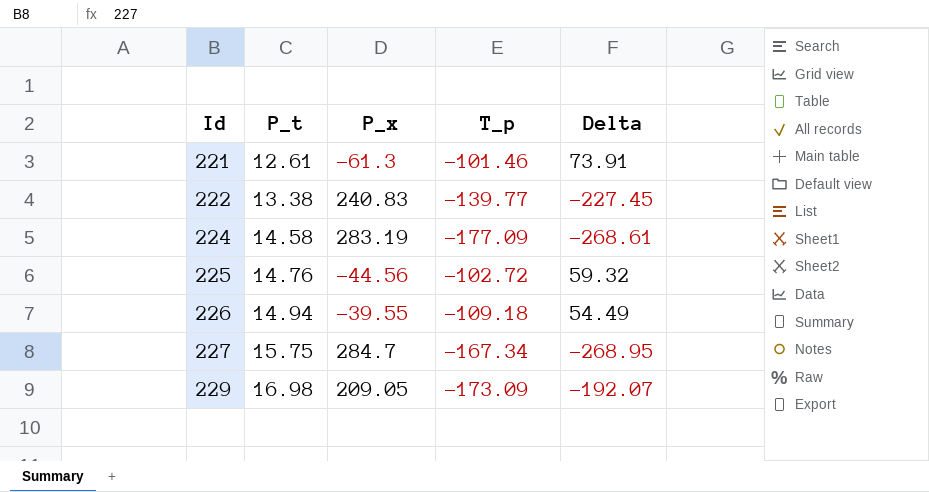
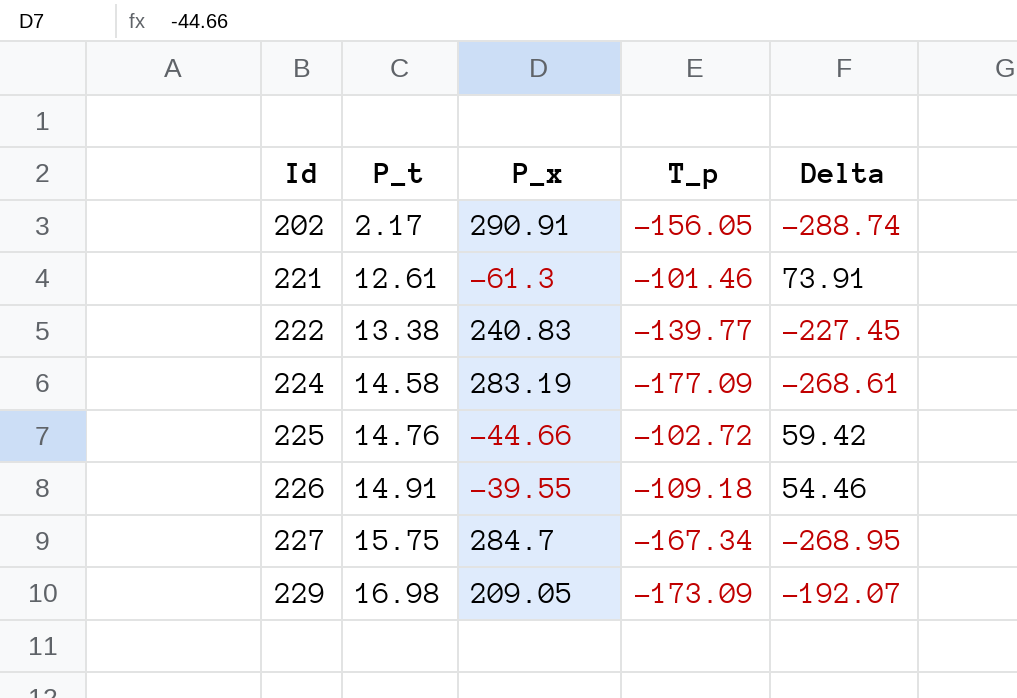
row 202: none -> 2.17 | 290.91 | -156.05 | -288.74
225 | P_x: -44.56 -> -44.66
225 | Delta: 59.32 -> 59.42
226 | P_t: 14.94 -> 14.91
226 | Delta: 54.49 -> 54.46

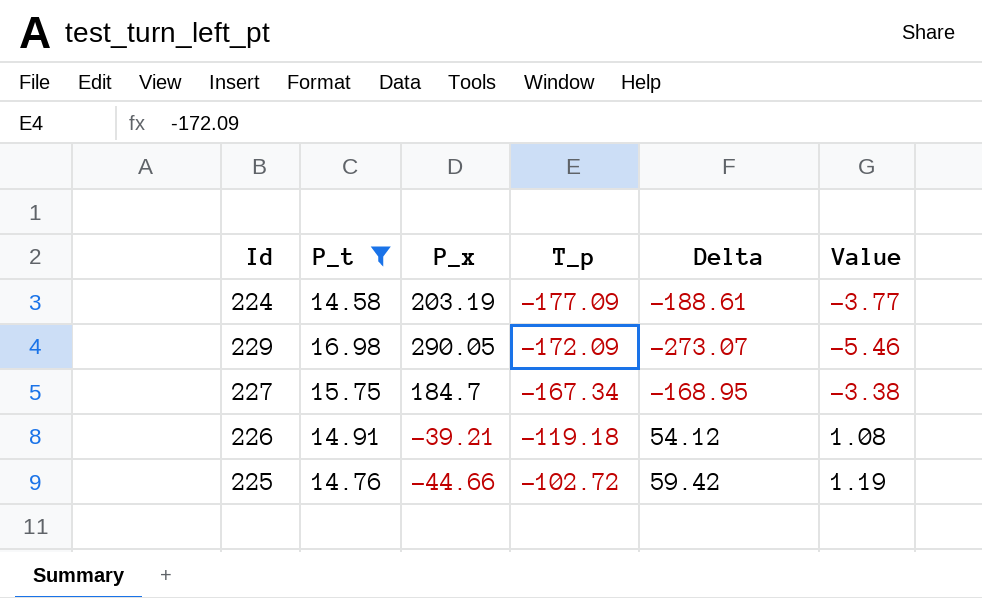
filter: none -> P_t >= 14.58
row order: Id ascending -> T_p ascending
column Value | formula: none -> [Delta] * 0.02
224 | P_x: 283.19 -> 203.19
224 | Delta: -268.61 -> -188.61
229 | P_x: 209.05 -> 290.05
229 | T_p: -173.09 -> -172.09
229 | Delta: -192.07 -> -273.07
227 | P_x: 284.7 -> 184.7
227 | Delta: -268.95 -> -168.95
226 | P_x: -39.55 -> -39.21
226 | T_p: -109.18 -> -119.18
226 | Delta: 54.46 -> 54.12

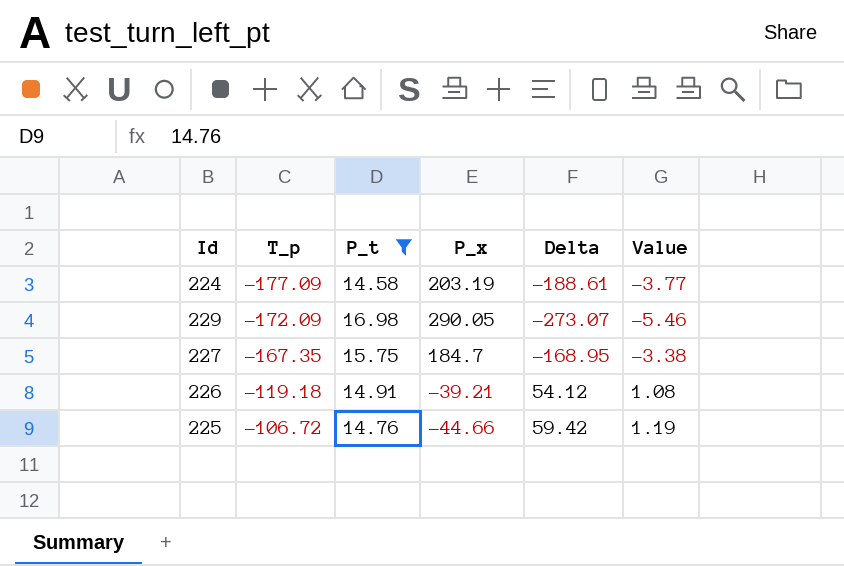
column T_p | position: 4 -> 2
227 | T_p: -167.34 -> -167.35
225 | T_p: -102.72 -> -106.72

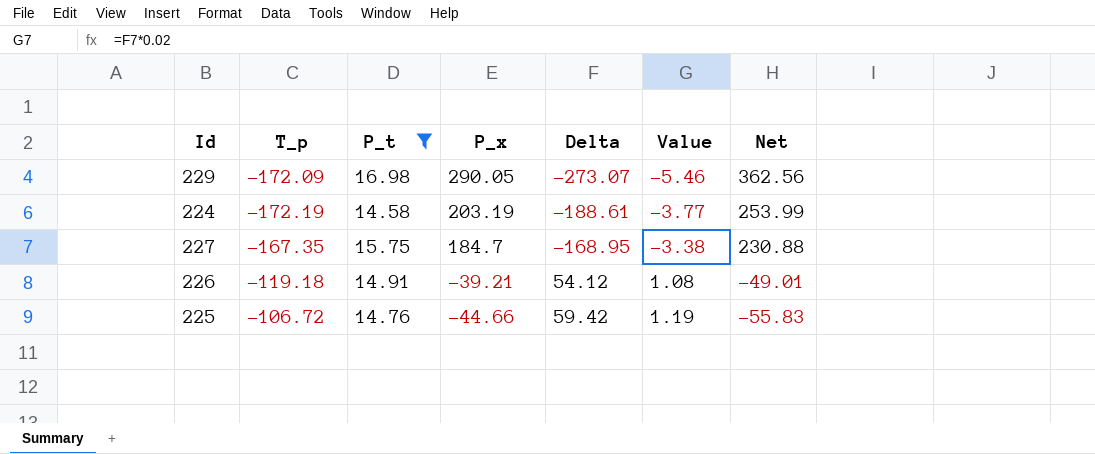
row order: T_p ascending -> P_x descending
column Net | formula: none -> [P_x] * 1.25
224 | T_p: -177.09 -> -172.19

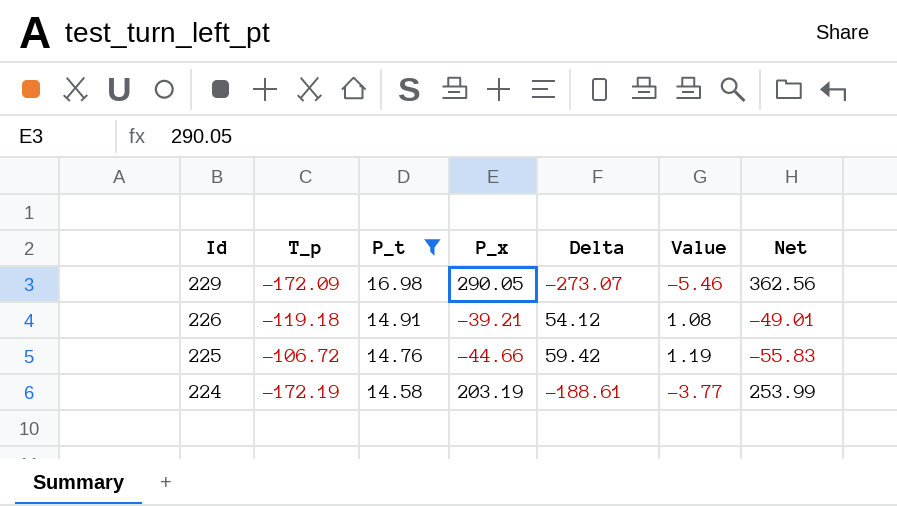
row order: P_x descending -> Id descending
row 227: -167.35 | 15.75 | 184.7 | -168.95 | -3.38 | 230.88 -> none

